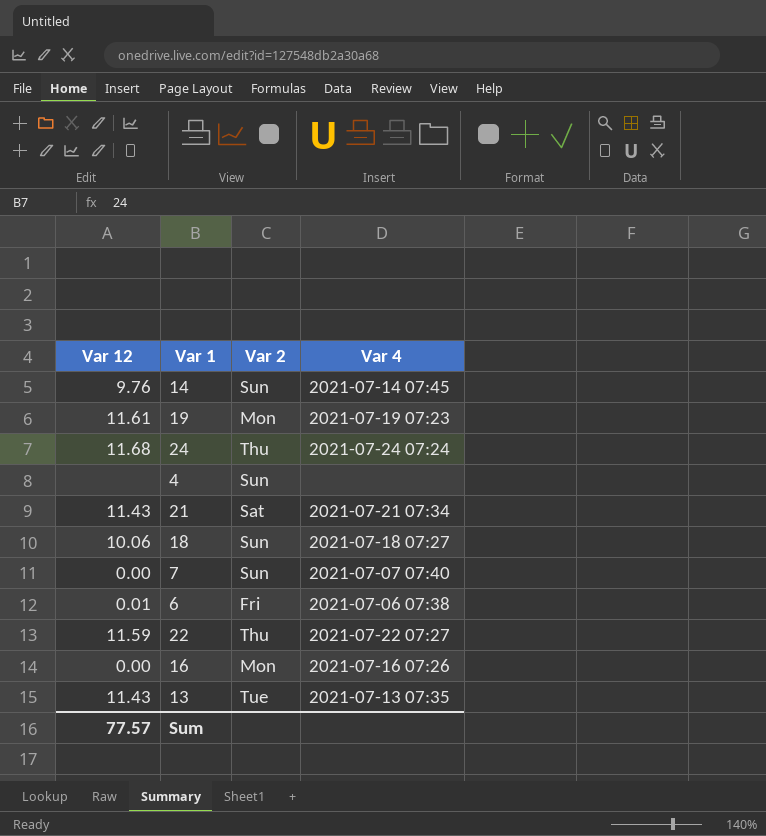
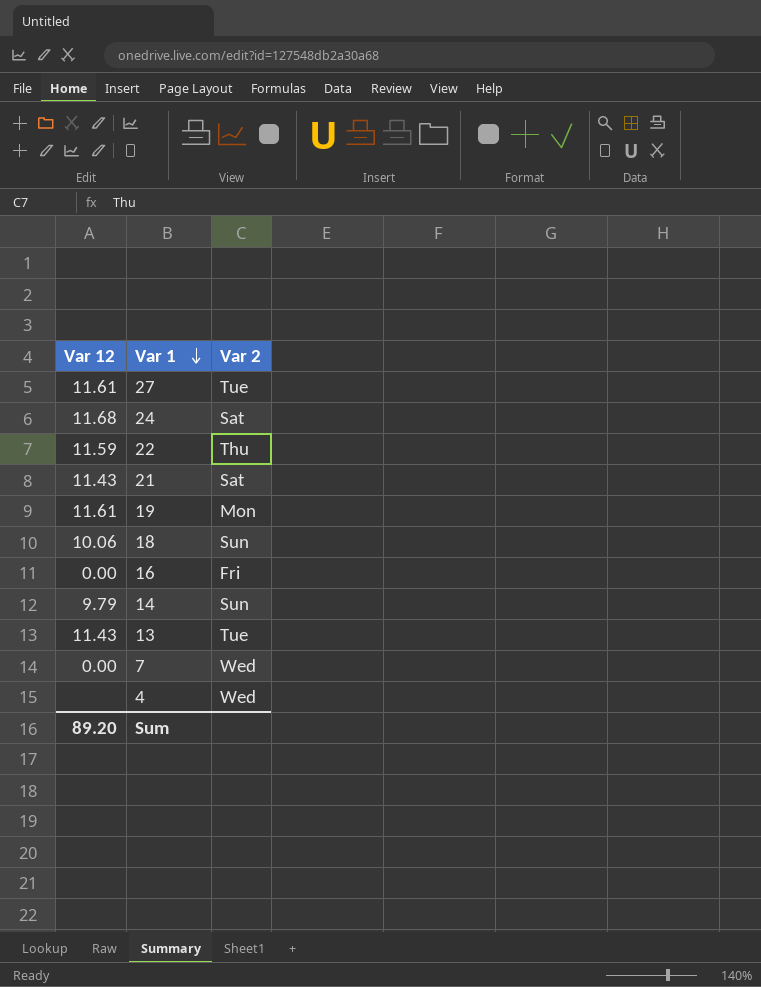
row order: none -> Var 1 descending
column Var 4 | position: 4 -> none
row 6: 0.01 | Fri | 2021-07-06 07:38 -> none
row 27: none -> 11.61 | Tue
24 | Var 2: Thu -> Sat
16 | Var 2: Mon -> Fri
14 | Var 12: 9.76 -> 9.79
7 | Var 2: Sun -> Wed
4 | Var 2: Sun -> Wed
Sum | Var 12: 77.57 -> 89.20

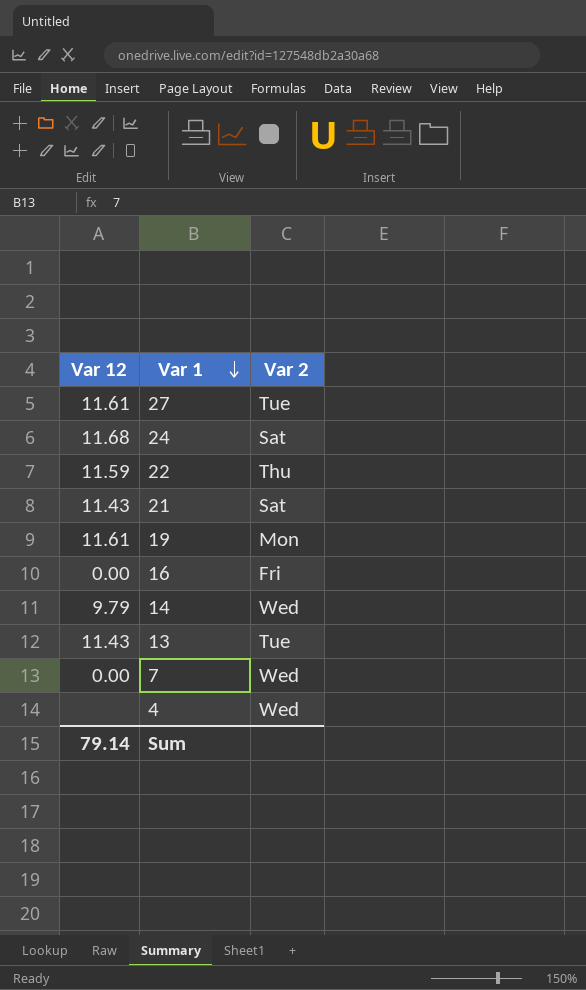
row 18: 10.06 | Sun -> none
14 | Var 2: Sun -> Wed
Sum | Var 12: 89.20 -> 79.14

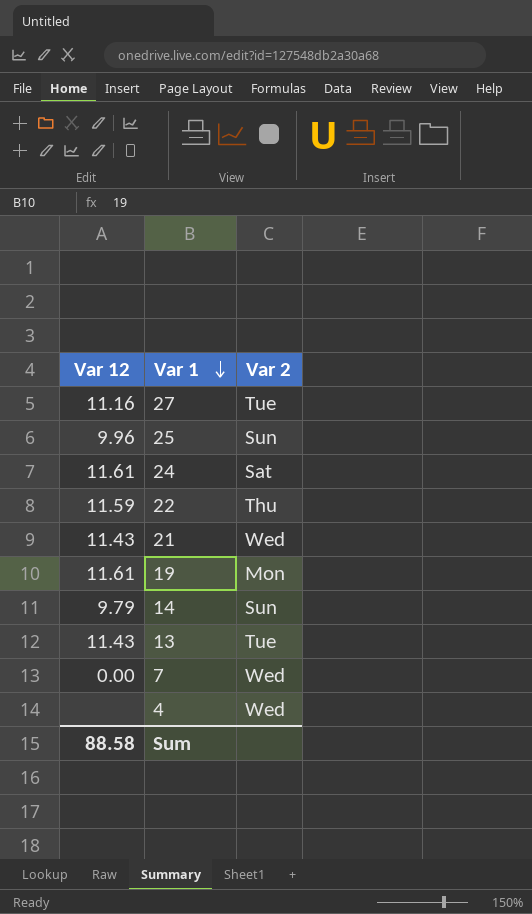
row 16: 0.00 | Fri -> none
27 | Var 12: 11.61 -> 11.16
row 25: none -> 9.96 | Sun
24 | Var 12: 11.68 -> 11.61
21 | Var 2: Sat -> Wed
14 | Var 2: Wed -> Sun
Sum | Var 12: 79.14 -> 88.58

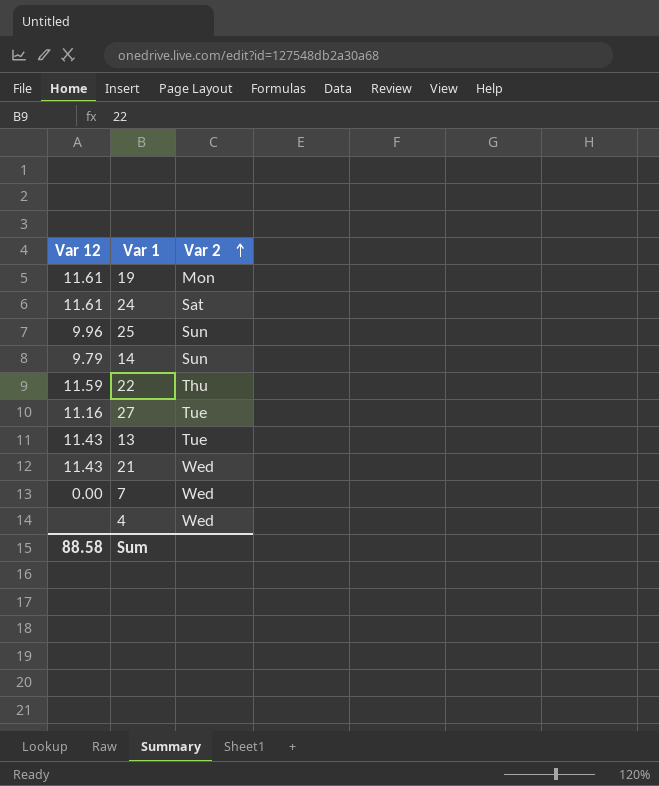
row order: Var 1 descending -> Var 2 ascending

